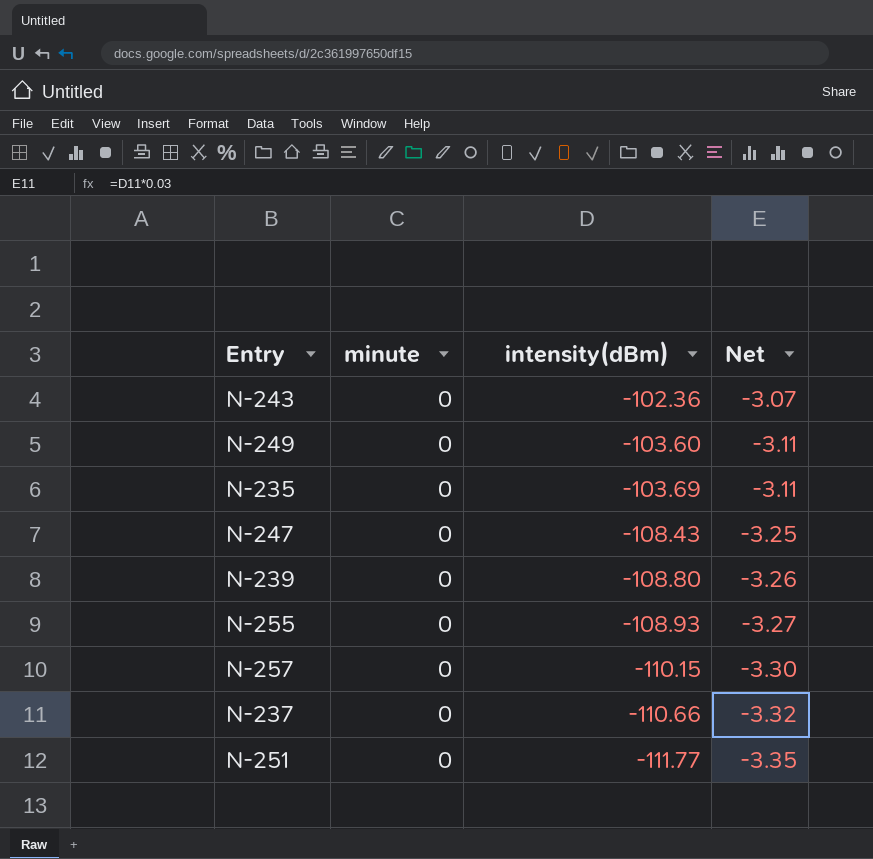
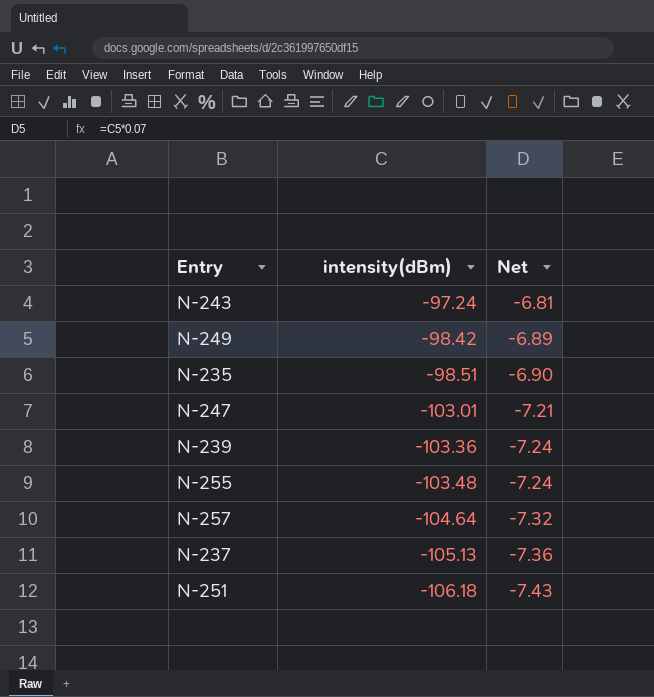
column minute | position: 2 -> none
column Net | formula: [intensity(dBm)] * 0.03 -> [intensity(dBm)] * 0.07
N-243 | intensity(dBm): -102.36 -> -97.24
N-249 | intensity(dBm): -103.60 -> -98.42
N-235 | intensity(dBm): -103.69 -> -98.51
N-247 | intensity(dBm): -108.43 -> -103.01
N-239 | intensity(dBm): -108.80 -> -103.36
N-255 | intensity(dBm): -108.93 -> -103.48
N-257 | intensity(dBm): -110.15 -> -104.64
N-237 | intensity(dBm): -110.66 -> -105.13
N-251 | intensity(dBm): -111.77 -> -106.18

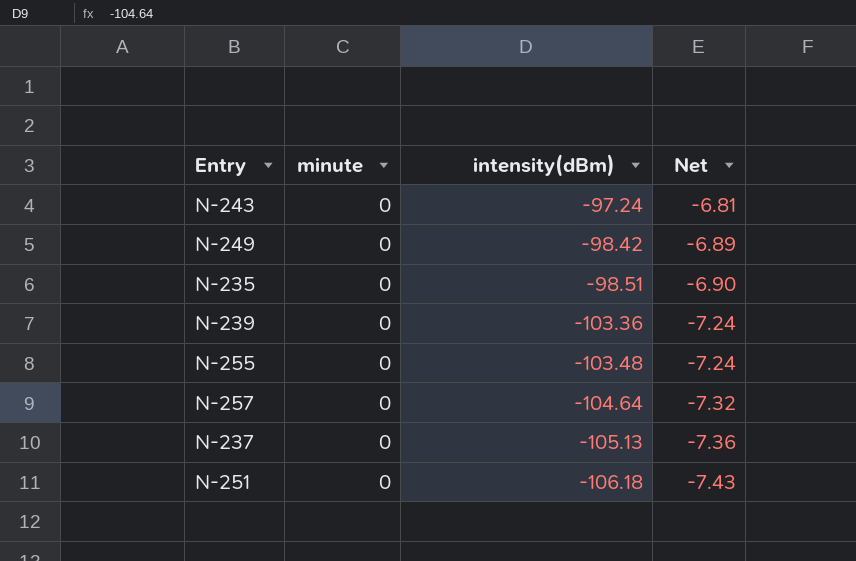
column minute | position: none -> 2
row N-247: -103.01 | -7.21 -> none

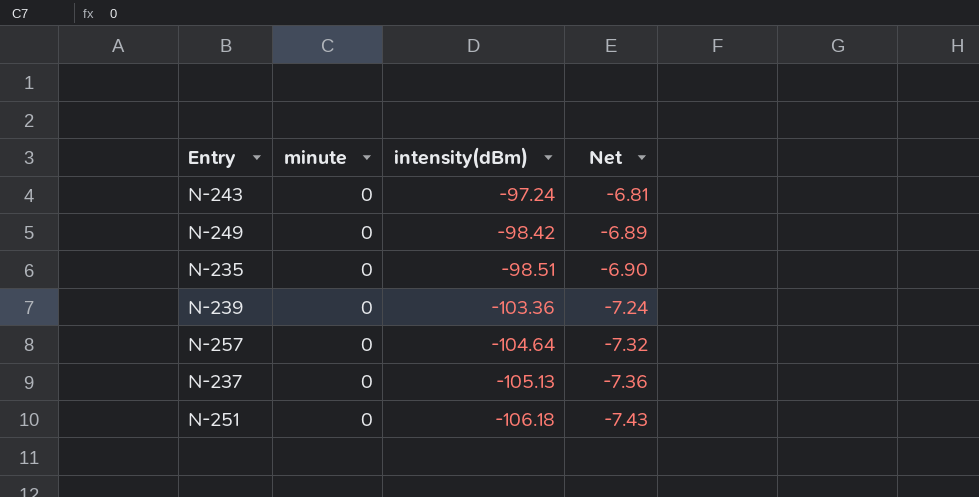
row N-255: 0 | -103.48 | -7.24 -> none

